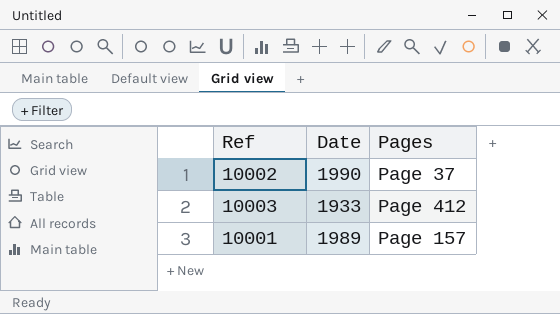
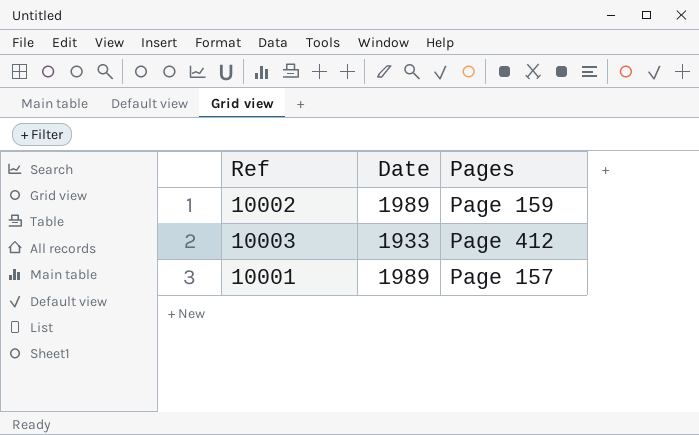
10002 | Date: 1990 -> 1989
10002 | Pages: Page 37 -> Page 159

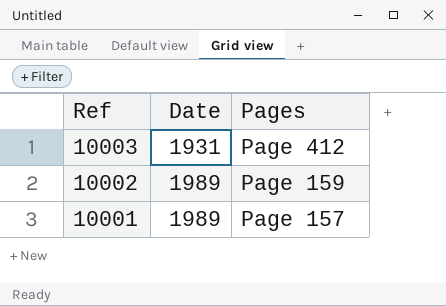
row order: none -> Ref descending
10003 | Date: 1933 -> 1931

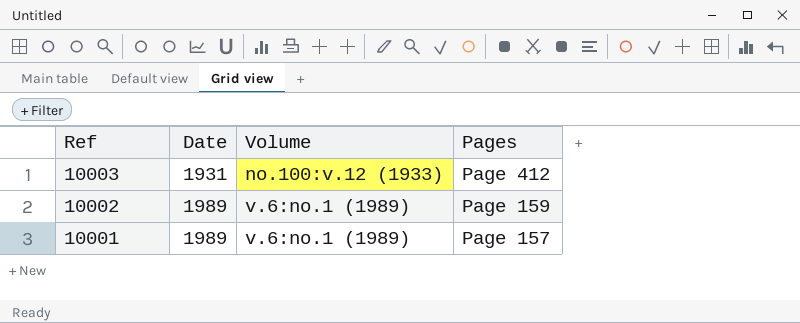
column Volume | position: none -> 3

